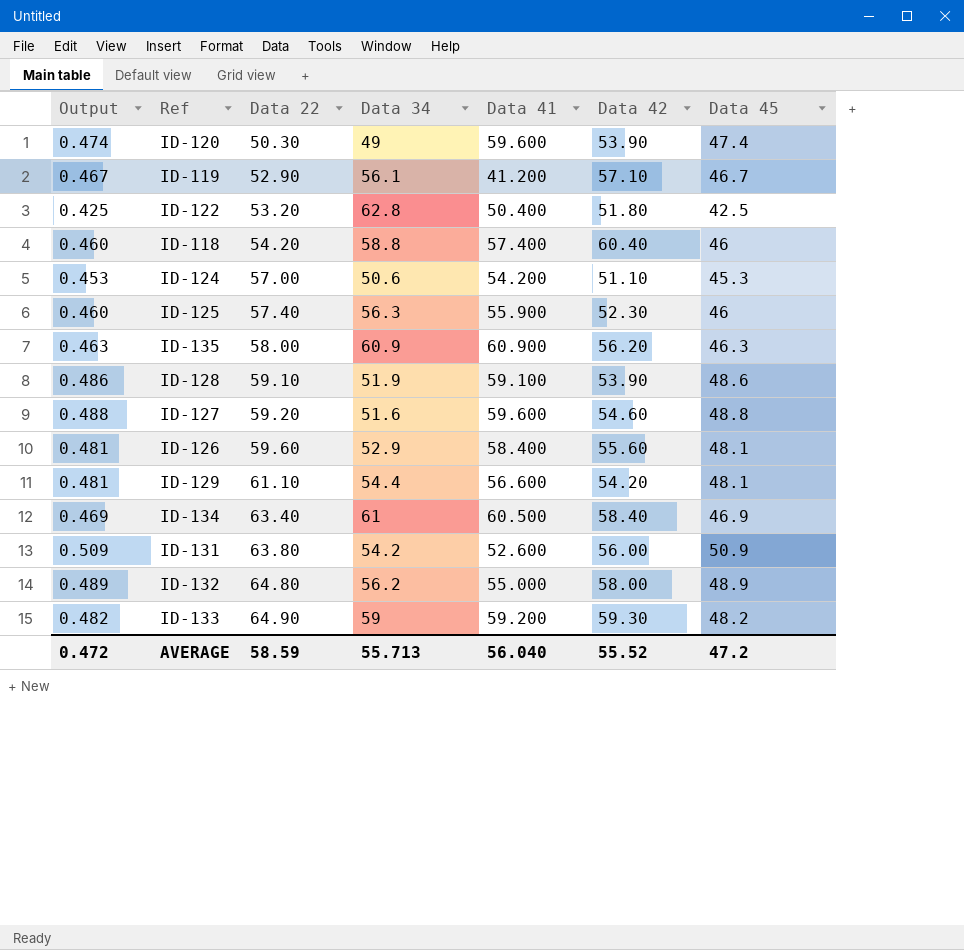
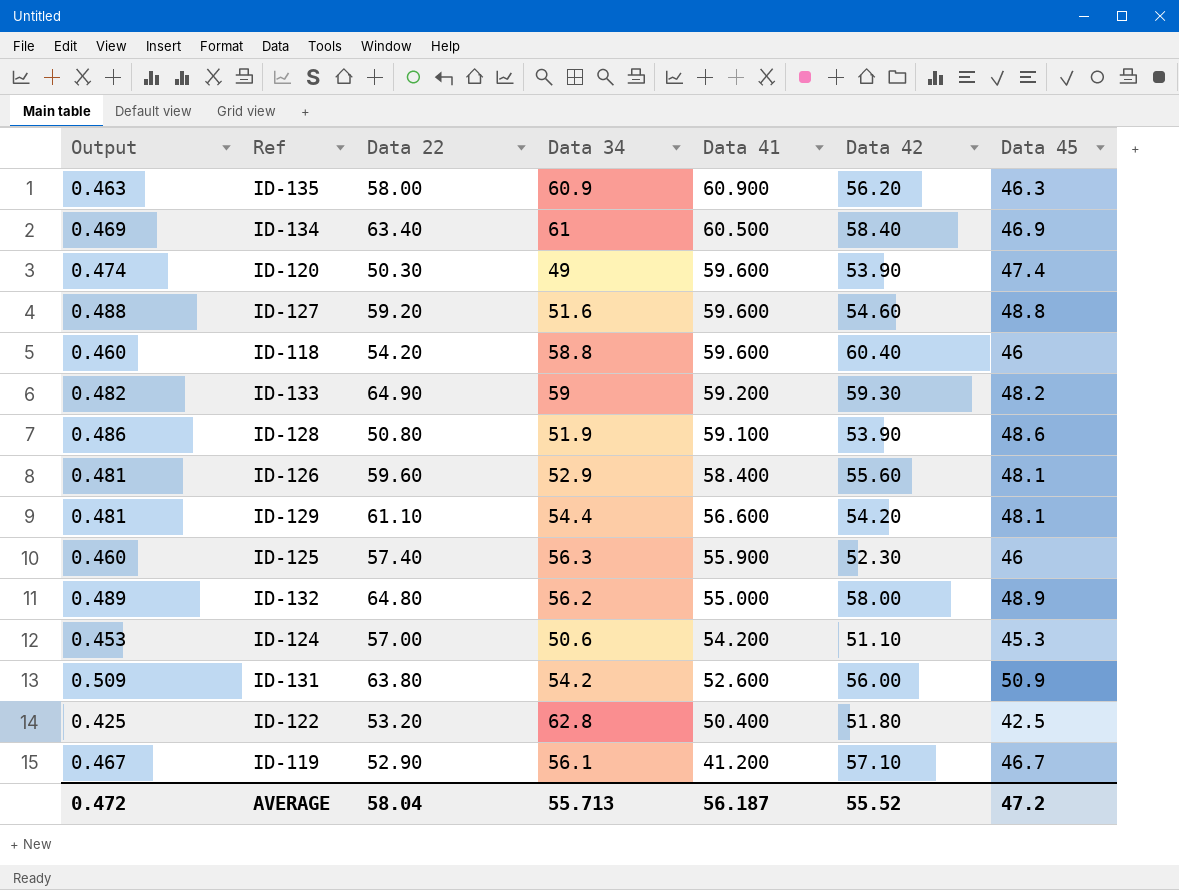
row order: Data 22 ascending -> Data 41 descending
ID-118 | Data 41: 57.400 -> 59.600
ID-128 | Data 22: 59.10 -> 50.80
AVERAGE | Data 22: 58.59 -> 58.04
AVERAGE | Data 41: 56.040 -> 56.187

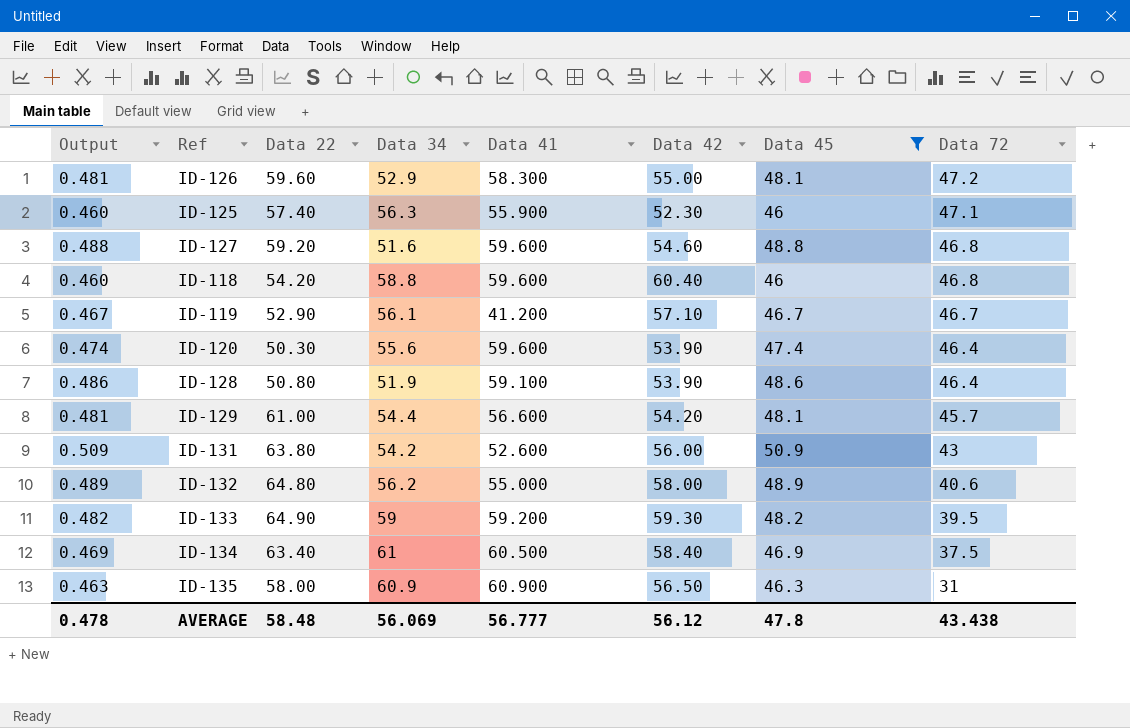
filter: none -> Data 45 >= 46
row order: Data 41 descending -> Data 72 descending
column Data 72 | position: none -> 8
ID-126 | Data 41: 58.400 -> 58.300
ID-126 | Data 42: 55.60 -> 55.00
ID-120 | Data 34: 49 -> 55.6
ID-129 | Data 22: 61.10 -> 61.00
ID-135 | Data 42: 56.20 -> 56.50
AVERAGE | Output: 0.472 -> 0.478
AVERAGE | Data 22: 58.04 -> 58.48
AVERAGE | Data 34: 55.713 -> 56.069
AVERAGE | Data 41: 56.187 -> 56.777
AVERAGE | Data 42: 55.52 -> 56.12
AVERAGE | Data 45: 47.2 -> 47.8

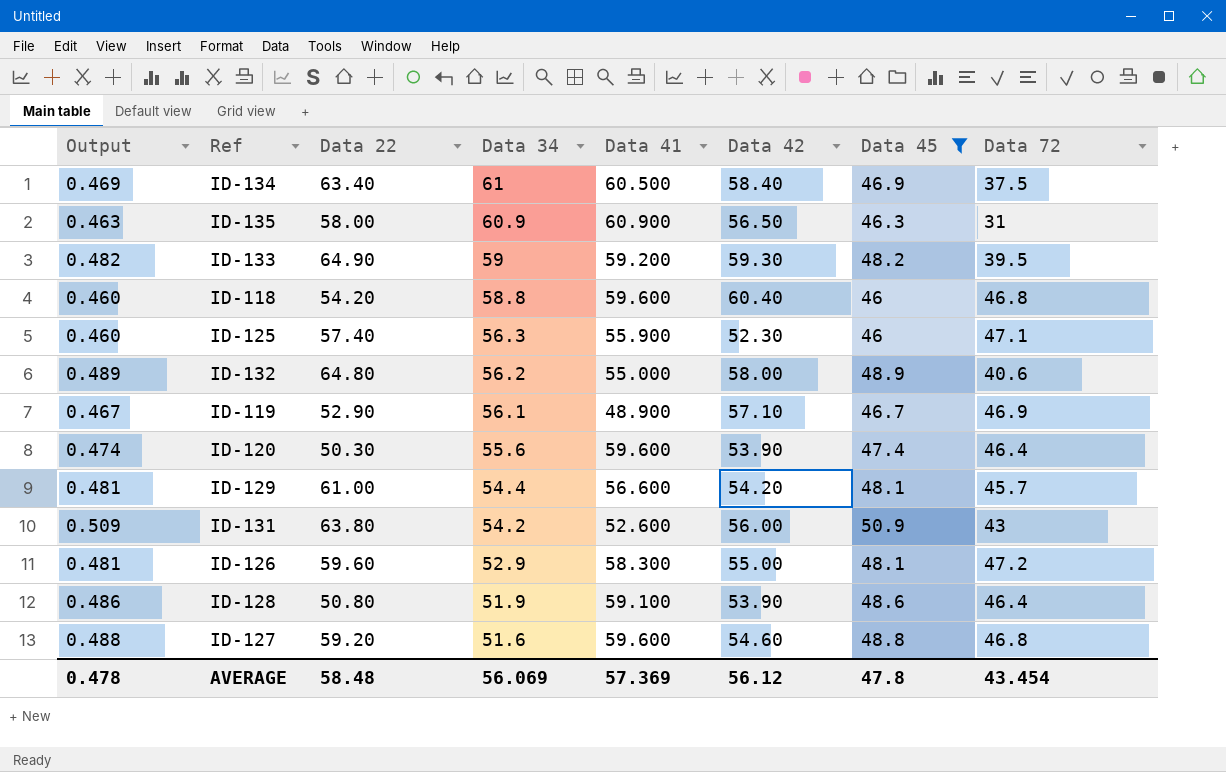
row order: Data 72 descending -> Data 34 descending
ID-119 | Data 41: 41.200 -> 48.900
ID-119 | Data 72: 46.7 -> 46.9
AVERAGE | Data 41: 56.777 -> 57.369
AVERAGE | Data 72: 43.438 -> 43.454

